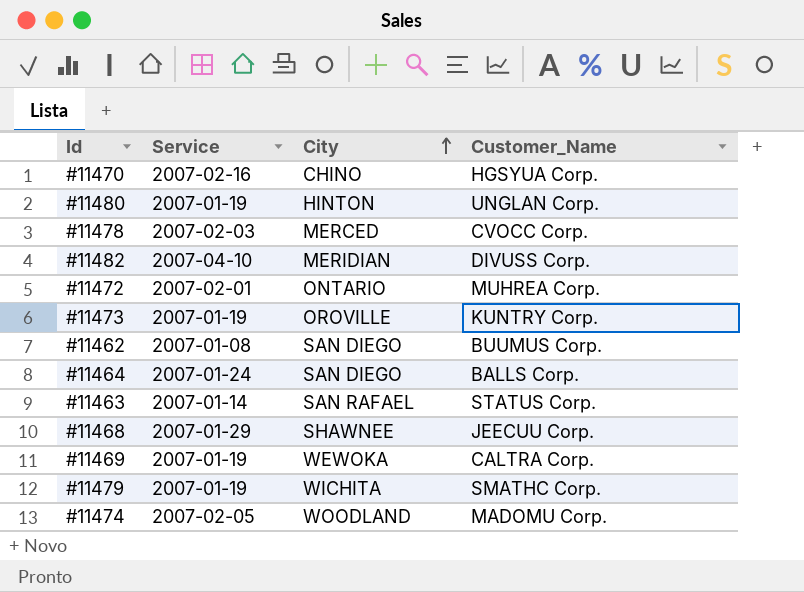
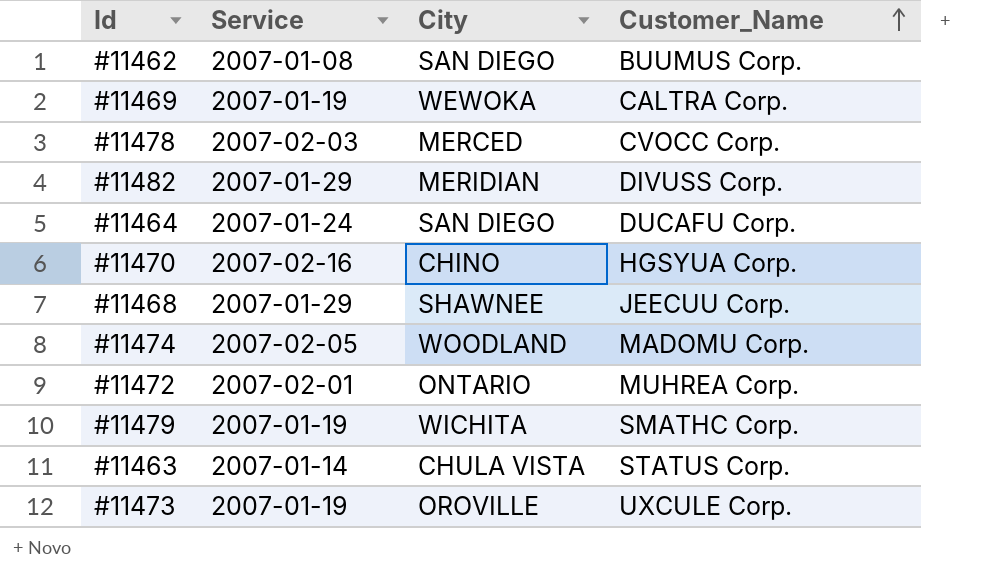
row order: City ascending -> Customer_Name ascending
row #11480: 2007-01-19 | HINTON | UNGLAN Corp. -> none
#11482 | Service: 2007-04-10 -> 2007-01-29
#11464 | Customer_Name: BALLS Corp. -> DUCAFU Corp.
#11463 | City: SAN RAFAEL -> CHULA VISTA
#11473 | Customer_Name: KUNTRY Corp. -> UXCULE Corp.

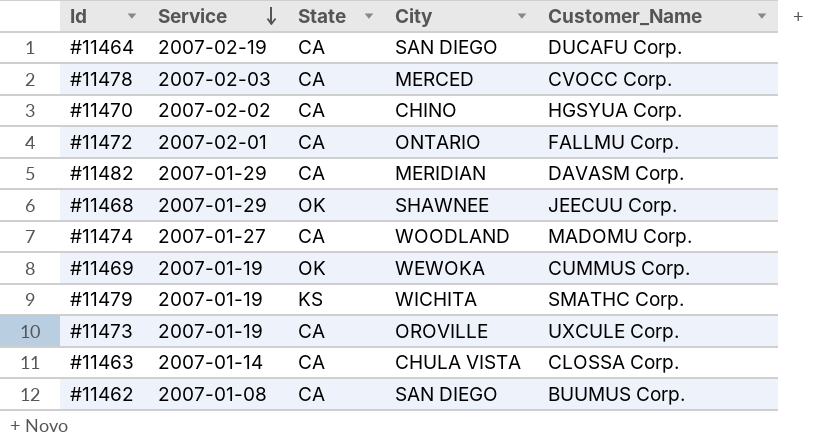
row order: Customer_Name ascending -> Service descending
column State | position: none -> 3
#11464 | Service: 2007-01-24 -> 2007-02-19
#11470 | Service: 2007-02-16 -> 2007-02-02
#11472 | Customer_Name: MUHREA Corp. -> FALLMU Corp.
#11482 | Customer_Name: DIVUSS Corp. -> DAVASM Corp.
#11474 | Service: 2007-02-05 -> 2007-01-27
#11469 | Customer_Name: CALTRA Corp. -> CUMMUS Corp.
#11463 | Customer_Name: STATUS Corp. -> CLOSSA Corp.

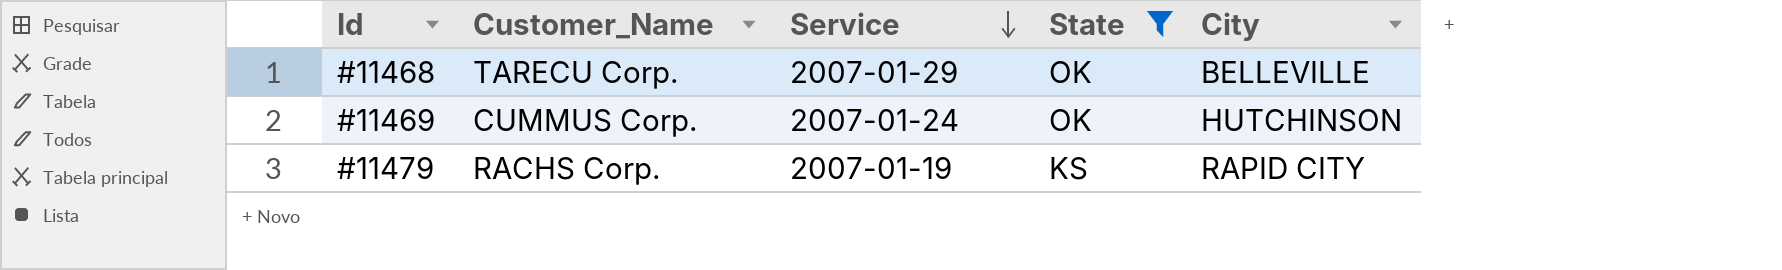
filter: none -> State != CA
column Customer_Name | position: 5 -> 2
#11468 | Customer_Name: JEECUU Corp. -> TARECU Corp.
#11468 | City: SHAWNEE -> BELLEVILLE
#11469 | Service: 2007-01-19 -> 2007-01-24
#11469 | City: WEWOKA -> HUTCHINSON
#11479 | Customer_Name: SMATHC Corp. -> RACHS Corp.
#11479 | City: WICHITA -> RAPID CITY

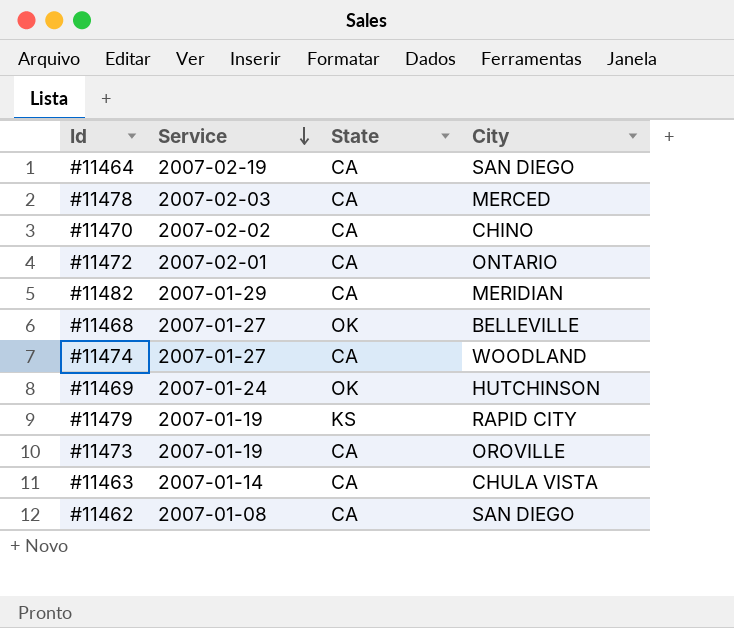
filter: State != CA -> none
column Customer_Name | position: 2 -> none
#11468 | Service: 2007-01-29 -> 2007-01-27

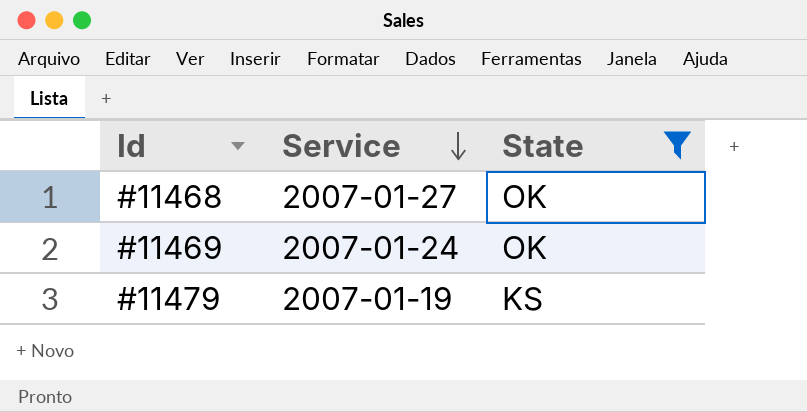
filter: none -> State != CA
column City | position: 4 -> none

